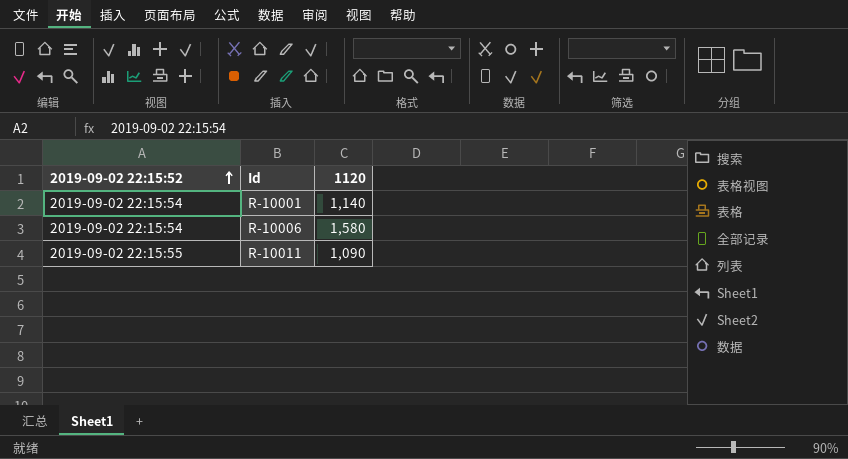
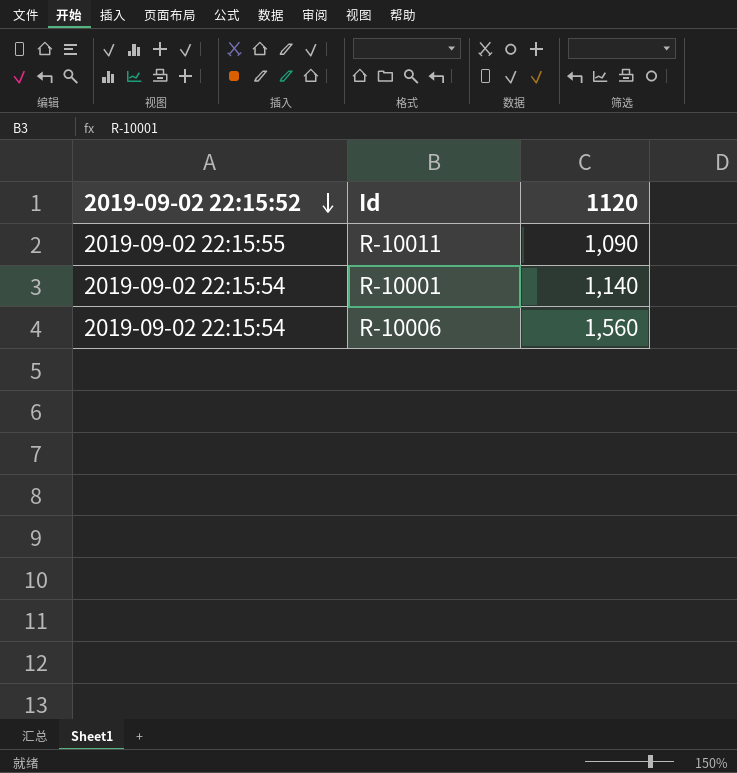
row order: 2019-09-02 22:15:52 ascending -> 2019-09-02 22:15:52 descending
R-10006 | 1120: 1,580 -> 1,560

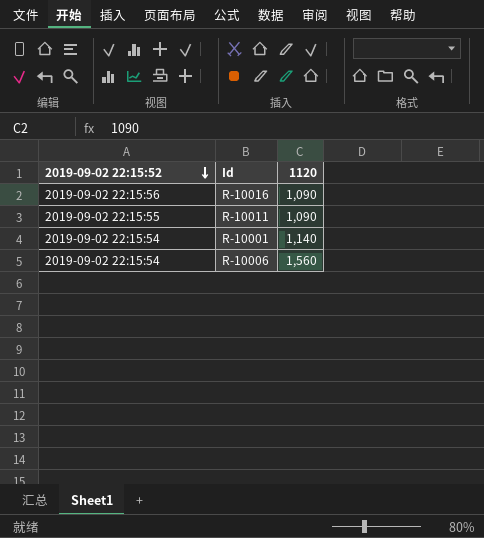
row R-10016: none -> 2019-09-02 22:15:56 | 1,090

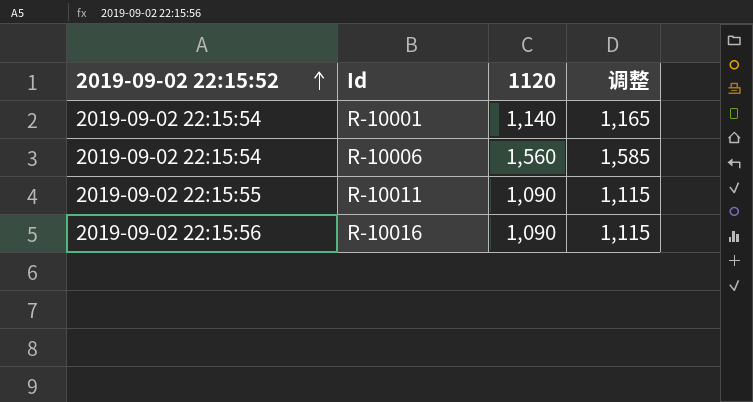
row order: 2019-09-02 22:15:52 descending -> 2019-09-02 22:15:52 ascending
column 调整 | formula: none -> [1120] + 25

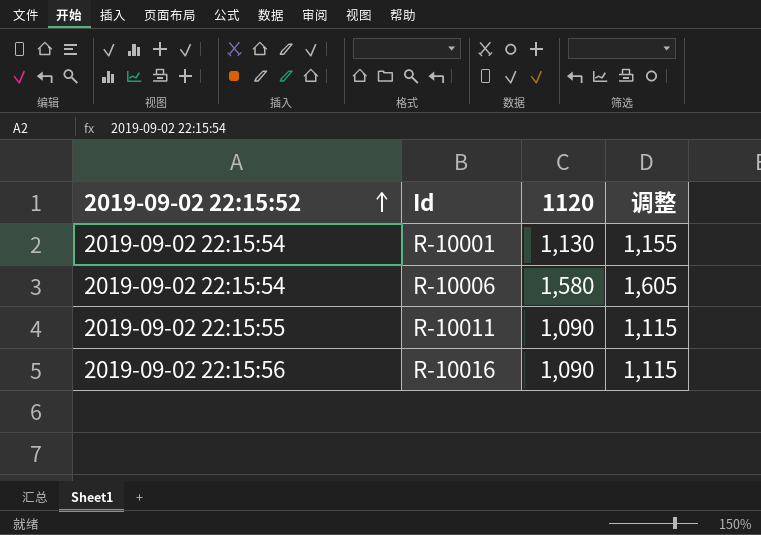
R-10001 | 1120: 1,140 -> 1,130
R-10001 | 调整: 1,165 -> 1,155
R-10006 | 1120: 1,560 -> 1,580
R-10006 | 调整: 1,585 -> 1,605

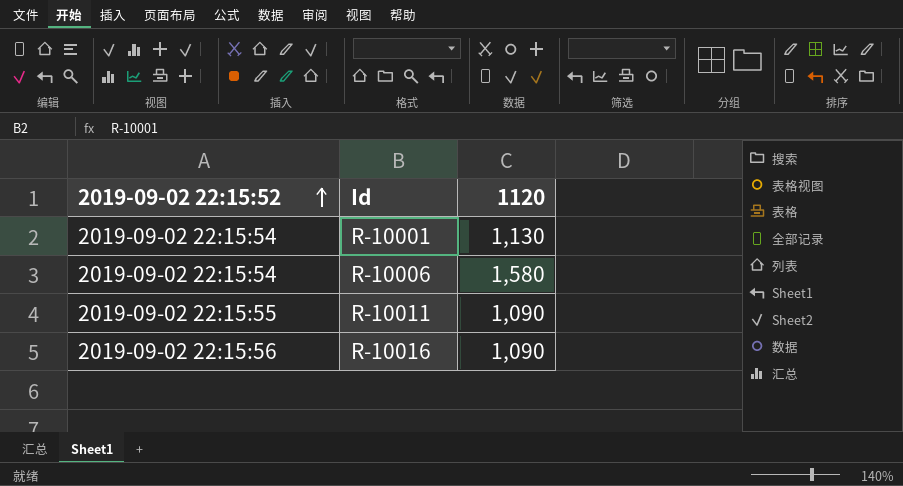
column 调整 | formula: [1120] + 25 -> none

